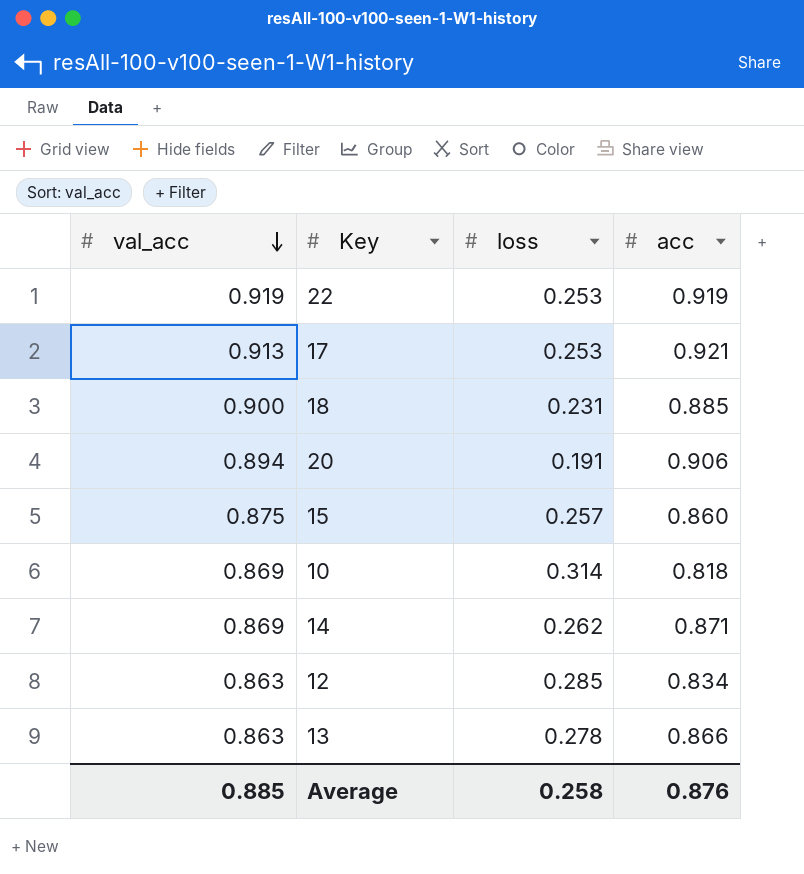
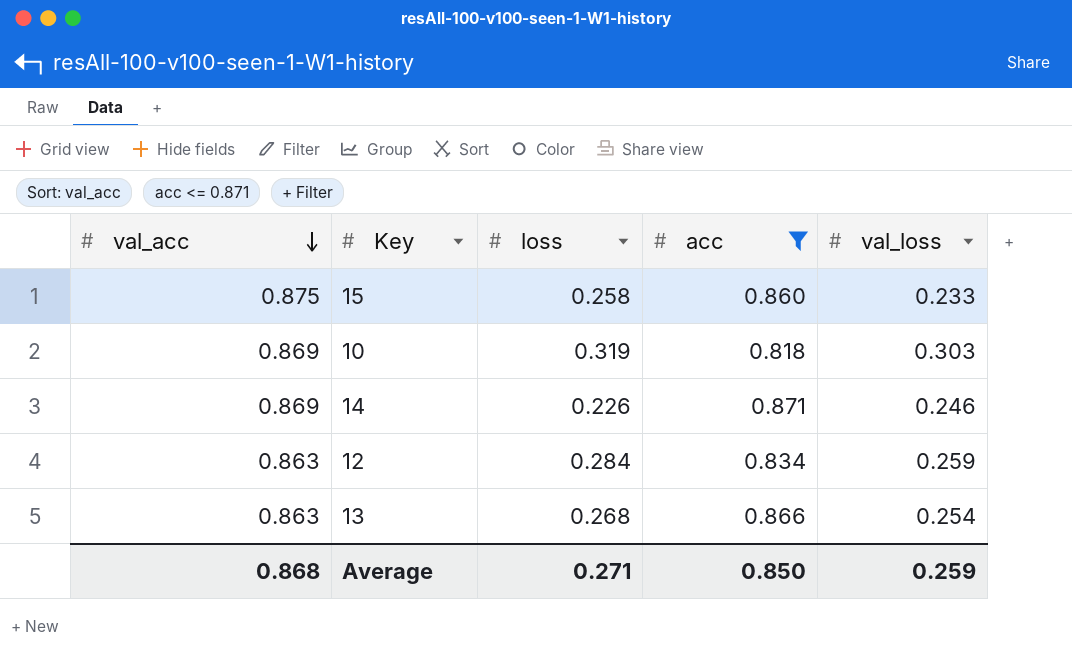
filter: none -> acc <= 0.871
column val_loss | position: none -> 5
15 | loss: 0.257 -> 0.258
10 | loss: 0.314 -> 0.319
14 | loss: 0.262 -> 0.226
12 | loss: 0.285 -> 0.284
13 | loss: 0.278 -> 0.268
Average | val_acc: 0.885 -> 0.868
Average | loss: 0.258 -> 0.271
Average | acc: 0.876 -> 0.850

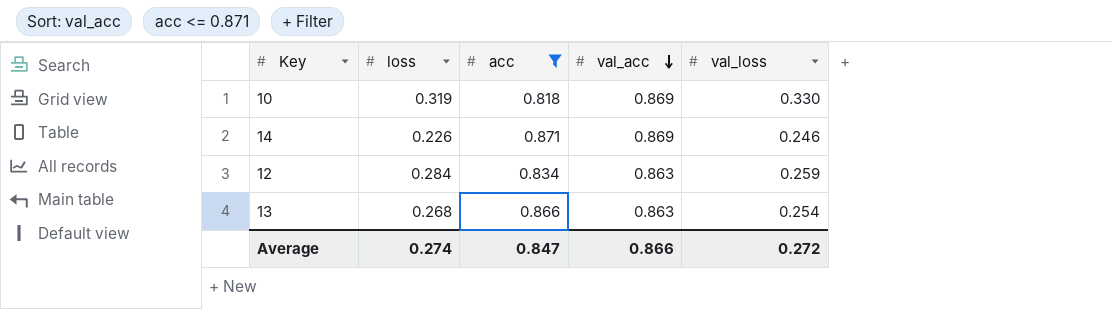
column val_acc | position: 1 -> 4
row 15: 0.875 | 0.258 | 0.860 | 0.233 -> none
10 | val_loss: 0.303 -> 0.330
Average | loss: 0.271 -> 0.274
Average | acc: 0.850 -> 0.847
Average | val_acc: 0.868 -> 0.866
Average | val_loss: 0.259 -> 0.272

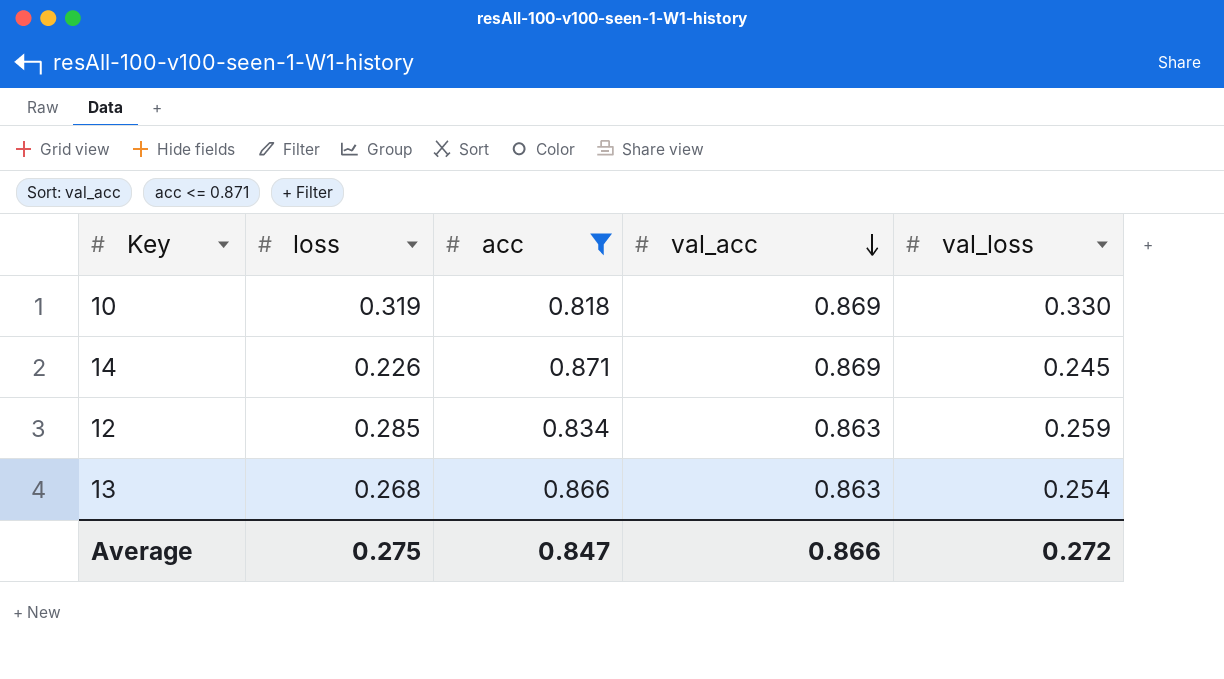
14 | val_loss: 0.246 -> 0.245
12 | loss: 0.284 -> 0.285
Average | loss: 0.274 -> 0.275

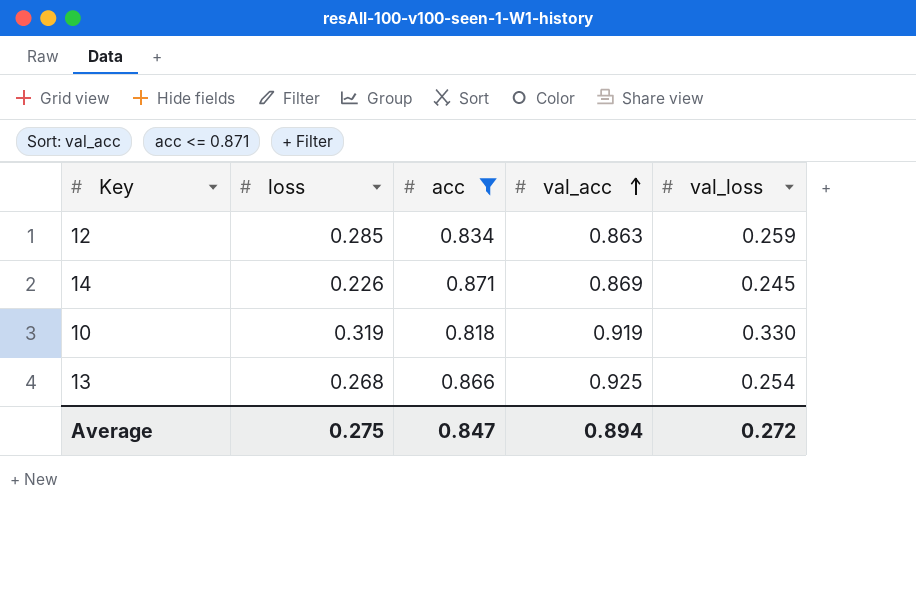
row order: val_acc descending -> val_acc ascending
10 | val_acc: 0.869 -> 0.919
13 | val_acc: 0.863 -> 0.925
Average | val_acc: 0.866 -> 0.894

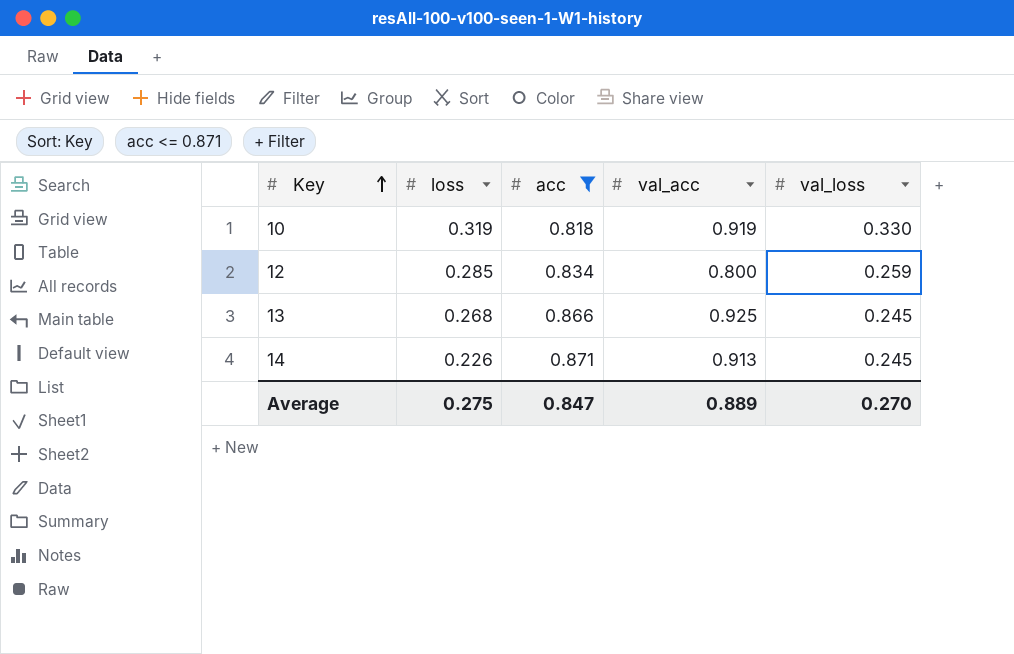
row order: val_acc ascending -> Key ascending
12 | val_acc: 0.863 -> 0.800
13 | val_loss: 0.254 -> 0.245
14 | val_acc: 0.869 -> 0.913
Average | val_acc: 0.894 -> 0.889
Average | val_loss: 0.272 -> 0.270

